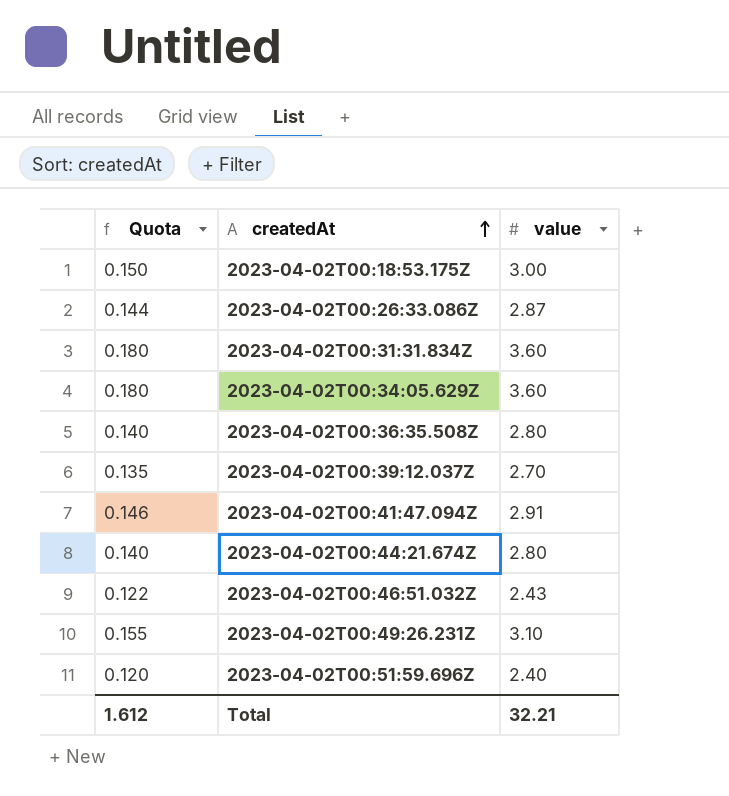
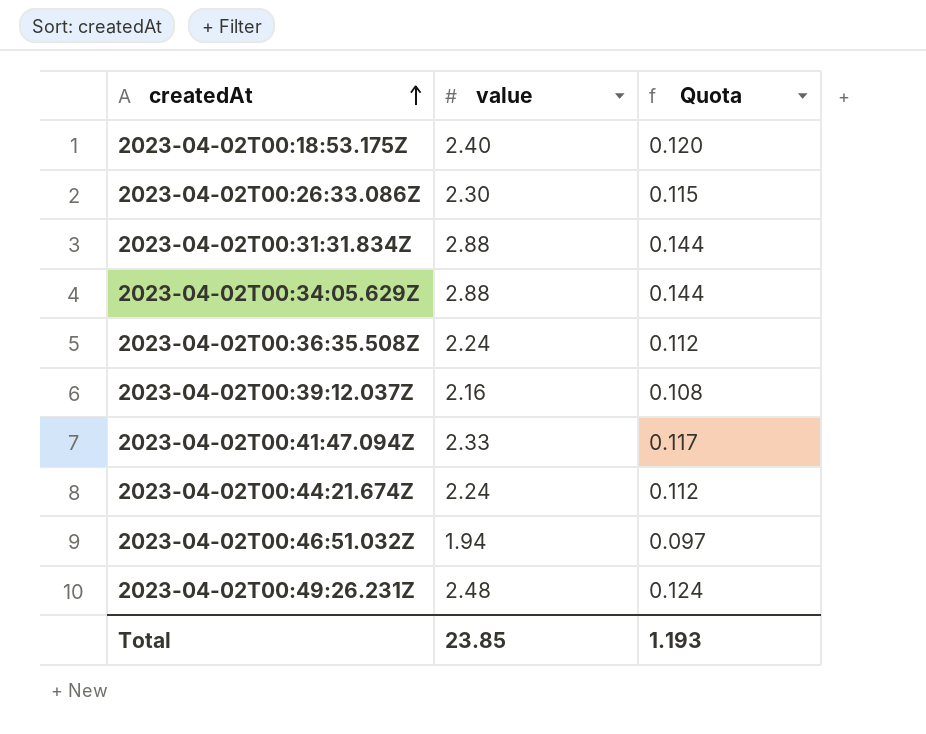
column Quota | position: 1 -> 3
row 2023-04-02T00:51:59.696Z: 0.120 | 2.40 -> none
2023-04-02T00:18:53.175Z | value: 3.00 -> 2.40
2023-04-02T00:18:53.175Z | Quota: 0.150 -> 0.120
2023-04-02T00:26:33.086Z | value: 2.87 -> 2.30
2023-04-02T00:26:33.086Z | Quota: 0.144 -> 0.115
2023-04-02T00:31:31.834Z | value: 3.60 -> 2.88
2023-04-02T00:31:31.834Z | Quota: 0.180 -> 0.144
2023-04-02T00:34:05.629Z | value: 3.60 -> 2.88
2023-04-02T00:34:05.629Z | Quota: 0.180 -> 0.144
2023-04-02T00:36:35.508Z | value: 2.80 -> 2.24
2023-04-02T00:36:35.508Z | Quota: 0.140 -> 0.112
2023-04-02T00:39:12.037Z | value: 2.70 -> 2.16
2023-04-02T00:39:12.037Z | Quota: 0.135 -> 0.108
2023-04-02T00:41:47.094Z | value: 2.91 -> 2.33
2023-04-02T00:41:47.094Z | Quota: 0.146 -> 0.117
2023-04-02T00:44:21.674Z | value: 2.80 -> 2.24
2023-04-02T00:44:21.674Z | Quota: 0.140 -> 0.112
2023-04-02T00:46:51.032Z | value: 2.43 -> 1.94
2023-04-02T00:46:51.032Z | Quota: 0.122 -> 0.097
2023-04-02T00:49:26.231Z | value: 3.10 -> 2.48
2023-04-02T00:49:26.231Z | Quota: 0.155 -> 0.124
Total | value: 32.21 -> 23.85
Total | Quota: 1.612 -> 1.193

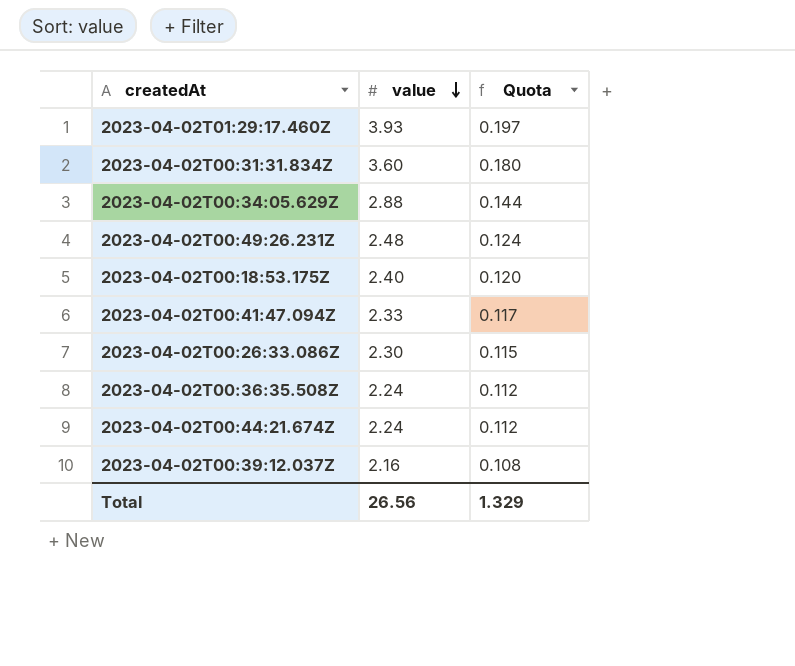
row order: createdAt ascending -> value descending
row 2023-04-02T00:46:51.032Z: 1.94 | 0.097 -> none
row 2023-04-02T01:29:17.460Z: none -> 3.93 | 0.197
2023-04-02T00:31:31.834Z | value: 2.88 -> 3.60
2023-04-02T00:31:31.834Z | Quota: 0.144 -> 0.180
Total | value: 23.85 -> 26.56
Total | Quota: 1.193 -> 1.329

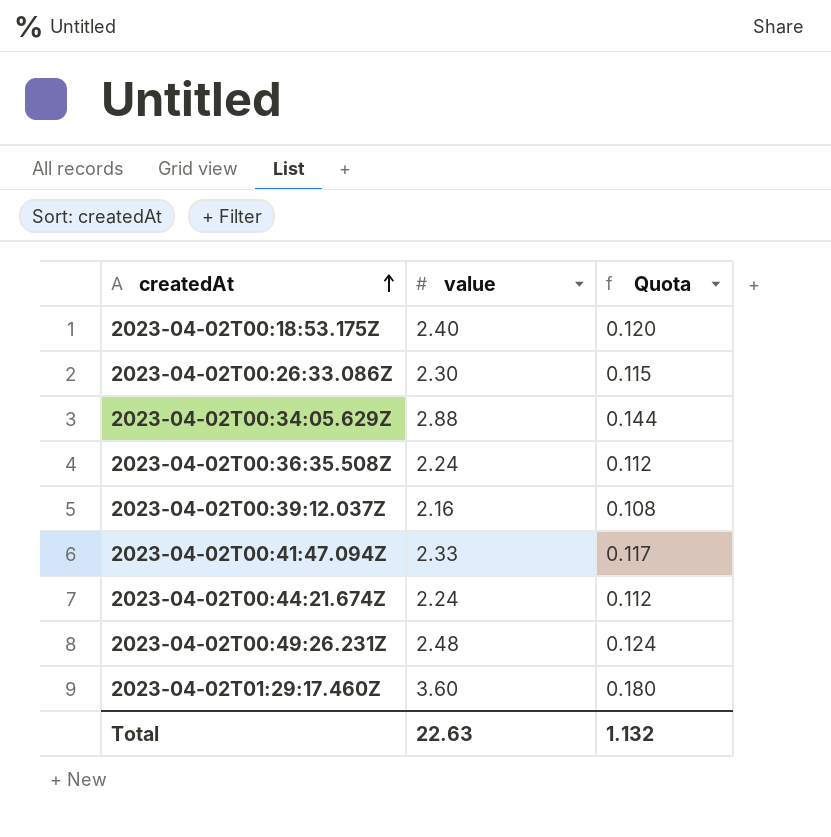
row order: value descending -> createdAt ascending
row 2023-04-02T00:31:31.834Z: 3.60 | 0.180 -> none
2023-04-02T01:29:17.460Z | value: 3.93 -> 3.60
2023-04-02T01:29:17.460Z | Quota: 0.197 -> 0.180
Total | value: 26.56 -> 22.63
Total | Quota: 1.329 -> 1.132

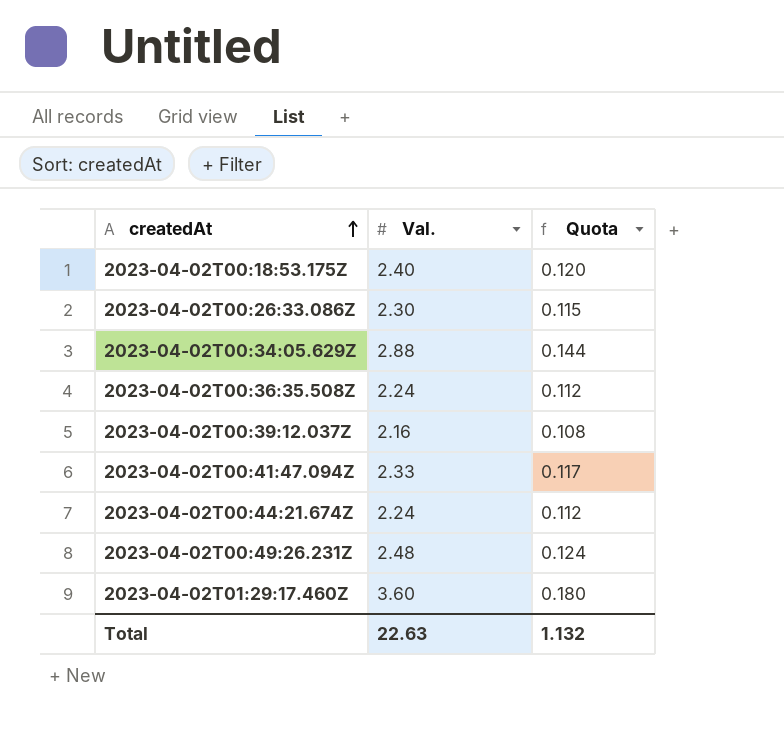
column name: value -> Val.

